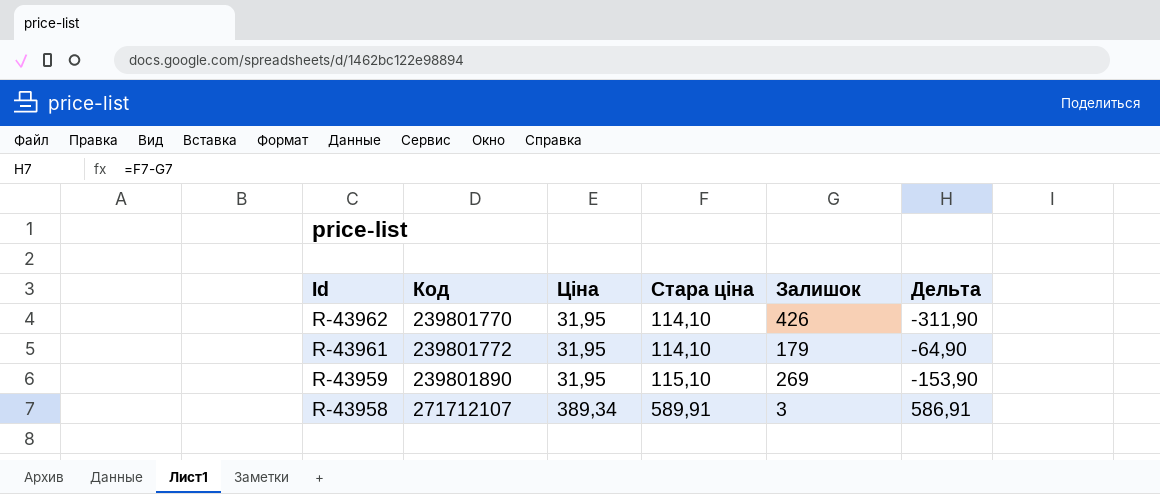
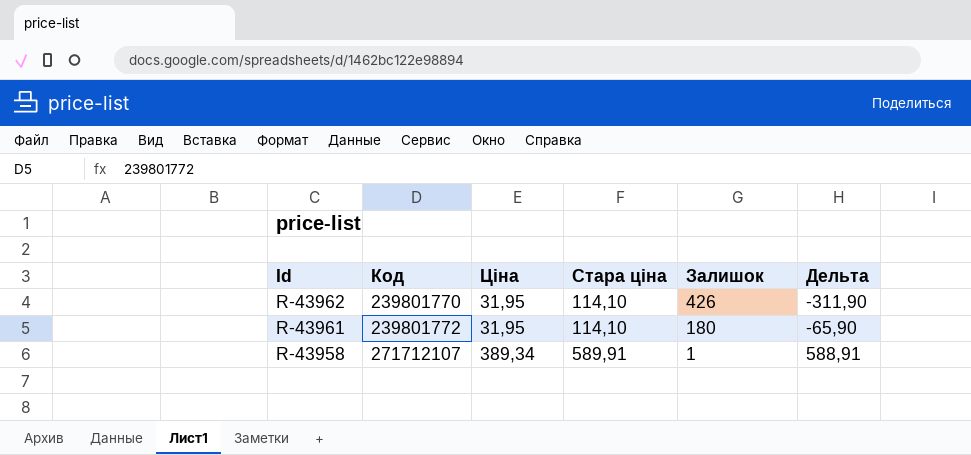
row R-43959: 239801890 | 31,95 | 115,10 | 269 | -153,90 -> none
R-43961 | Залишок: 179 -> 180
R-43961 | Дельта: -64,90 -> -65,90
R-43958 | Залишок: 3 -> 1
R-43958 | Дельта: 586,91 -> 588,91

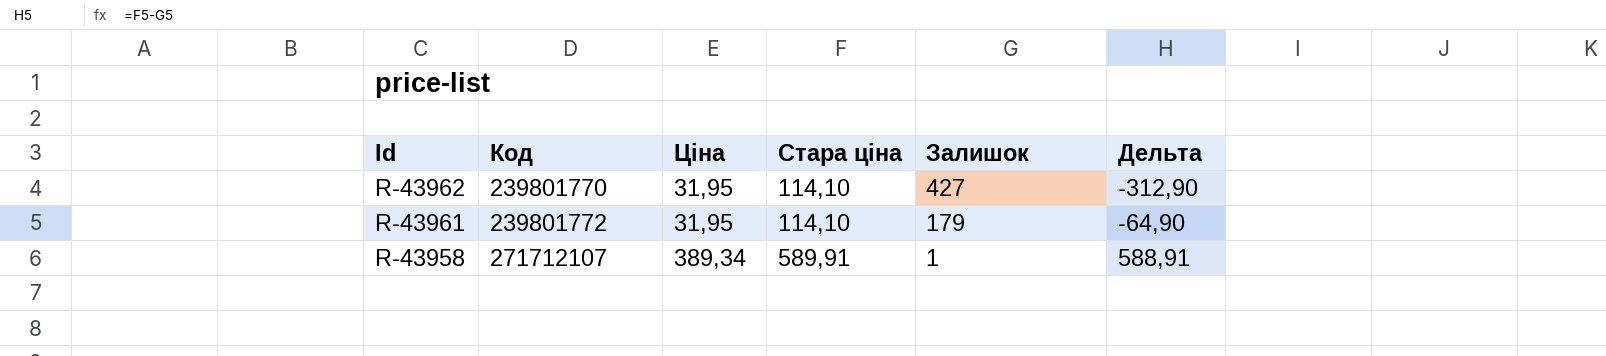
R-43962 | Залишок: 426 -> 427
R-43962 | Дельта: -311,90 -> -312,90
R-43961 | Залишок: 180 -> 179
R-43961 | Дельта: -65,90 -> -64,90

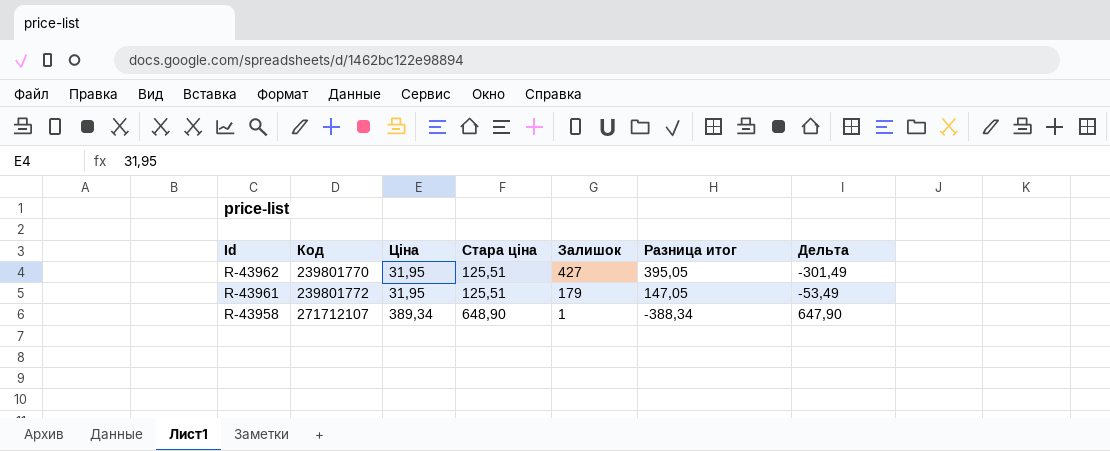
column Разница итог | formula: none -> [Залишок] - [Ціна]
R-43962 | Стара ціна: 114,10 -> 125,51
R-43962 | Дельта: -312,90 -> -301,49
R-43961 | Стара ціна: 114,10 -> 125,51
R-43961 | Дельта: -64,90 -> -53,49
R-43958 | Стара ціна: 589,91 -> 648,90
R-43958 | Дельта: 588,91 -> 647,90

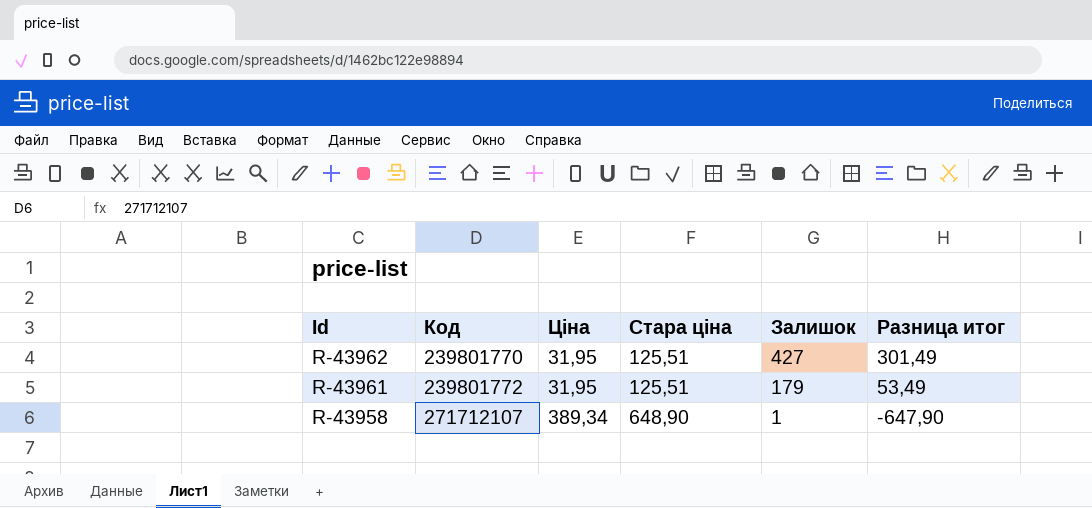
column Дельта | formula: [Стара ціна] - [Залишок] -> none
column Разница итог | formula: [Залишок] - [Ціна] -> [Залишок] - [Стара ціна]

